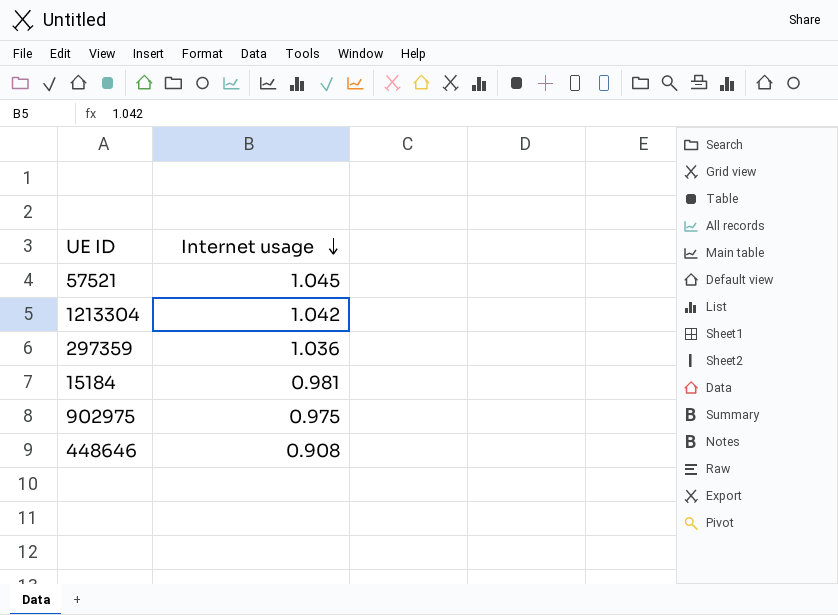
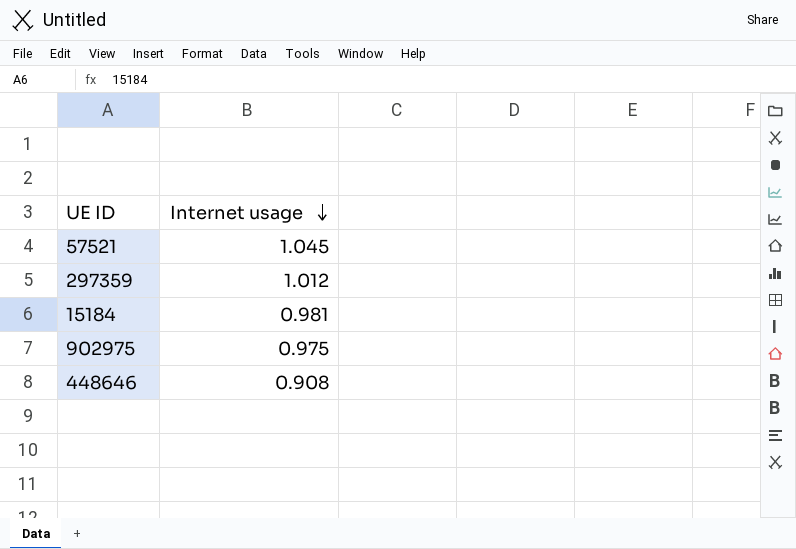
row 1213304: 1.042 -> none
297359 | Internet usage: 1.036 -> 1.012

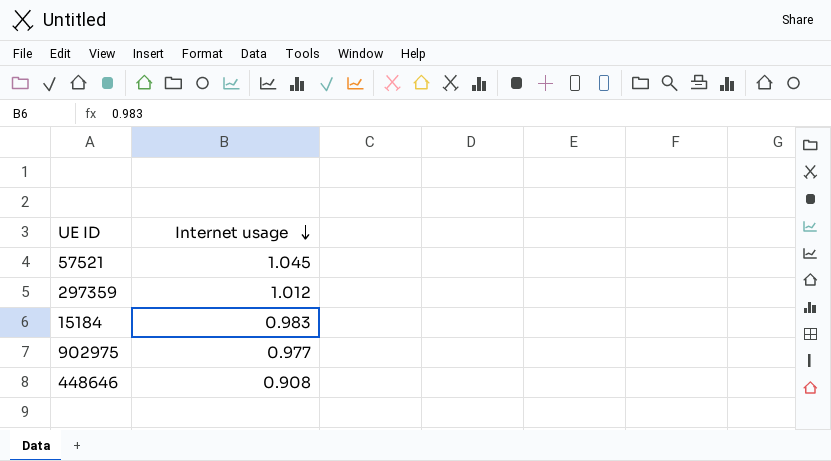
15184 | Internet usage: 0.981 -> 0.983
902975 | Internet usage: 0.975 -> 0.977

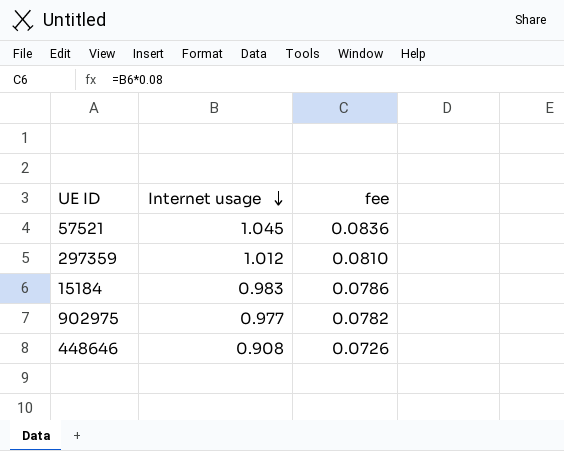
column fee | formula: none -> [Internet usage] * 0.08

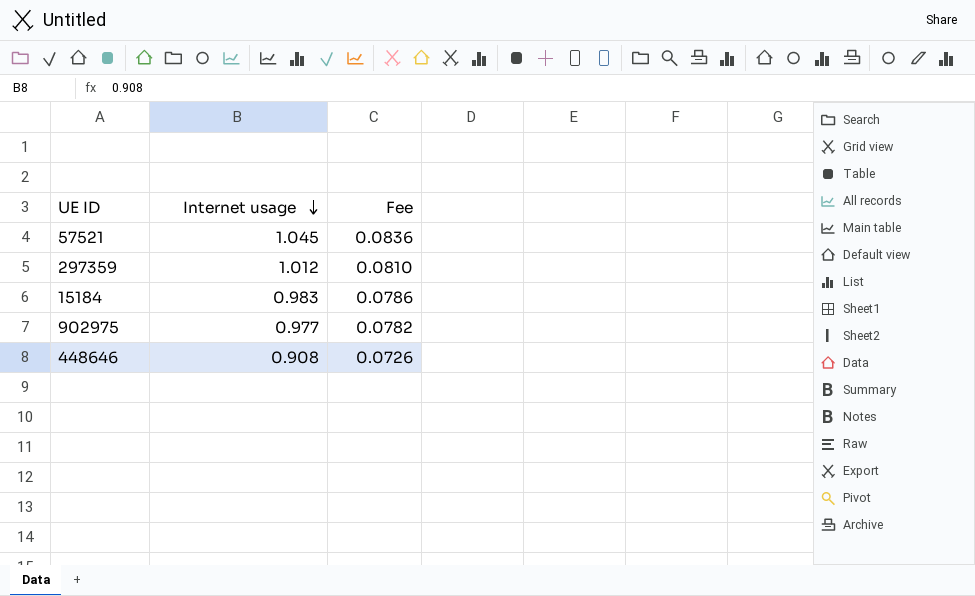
column name: fee -> Fee

